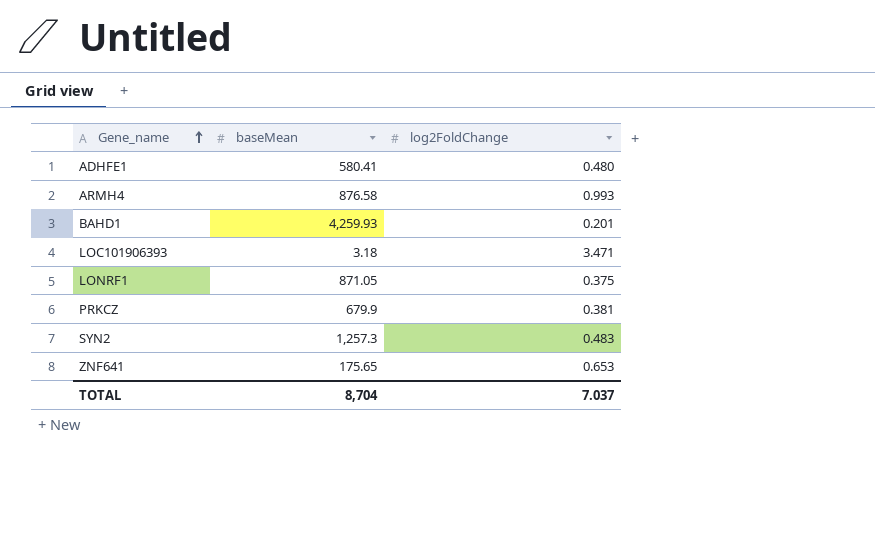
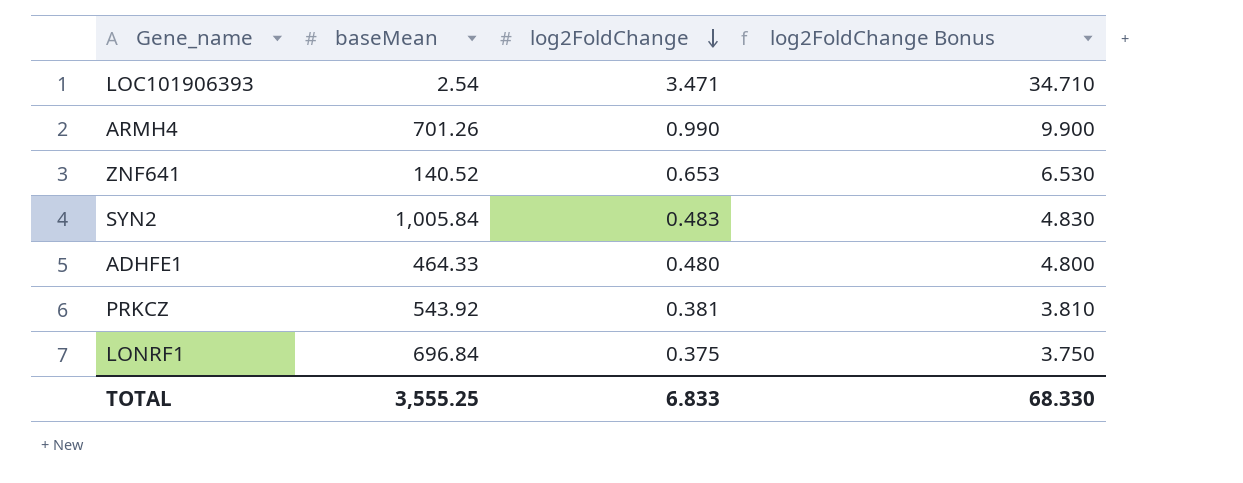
row order: Gene_name ascending -> log2FoldChange descending
column log2FoldChange Bonus | formula: none -> [log2FoldChange] * 10
row BAHD1: 4,259.93 | 0.201 -> none
LOC101906393 | baseMean: 3.18 -> 2.54
ARMH4 | baseMean: 876.58 -> 701.26
ARMH4 | log2FoldChange: 0.993 -> 0.990
ZNF641 | baseMean: 175.65 -> 140.52
SYN2 | baseMean: 1,257.3 -> 1,005.84
ADHFE1 | baseMean: 580.41 -> 464.33
PRKCZ | baseMean: 679.9 -> 543.92
LONRF1 | baseMean: 871.05 -> 696.84
TOTAL | baseMean: 8,704 -> 3,555.25
TOTAL | log2FoldChange: 7.037 -> 6.833

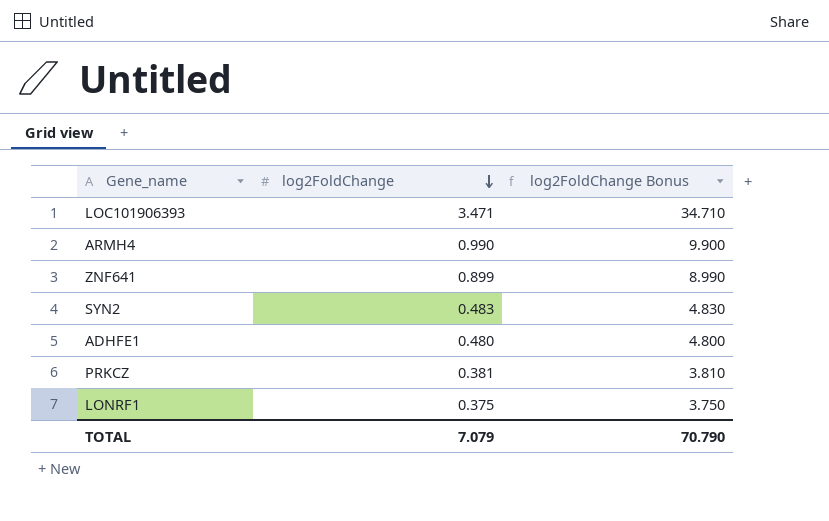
column baseMean | position: 2 -> none
ZNF641 | log2FoldChange: 0.653 -> 0.899
ZNF641 | log2FoldChange Bonus: 6.530 -> 8.990
TOTAL | log2FoldChange: 6.833 -> 7.079
TOTAL | log2FoldChange Bonus: 68.330 -> 70.790

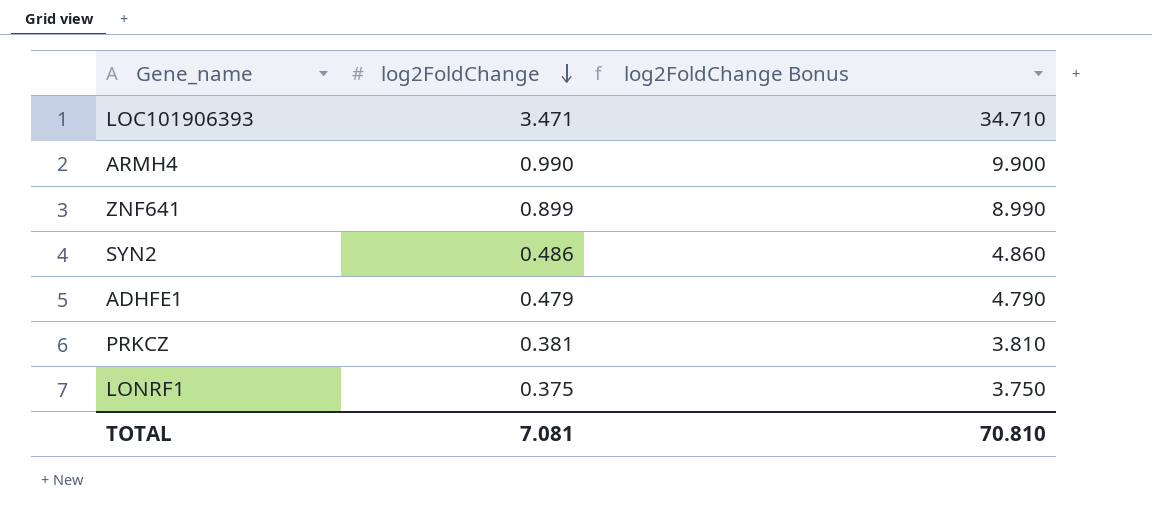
SYN2 | log2FoldChange: 0.483 -> 0.486
SYN2 | log2FoldChange Bonus: 4.830 -> 4.860
ADHFE1 | log2FoldChange: 0.480 -> 0.479
ADHFE1 | log2FoldChange Bonus: 4.800 -> 4.790
TOTAL | log2FoldChange: 7.079 -> 7.081
TOTAL | log2FoldChange Bonus: 70.790 -> 70.810

